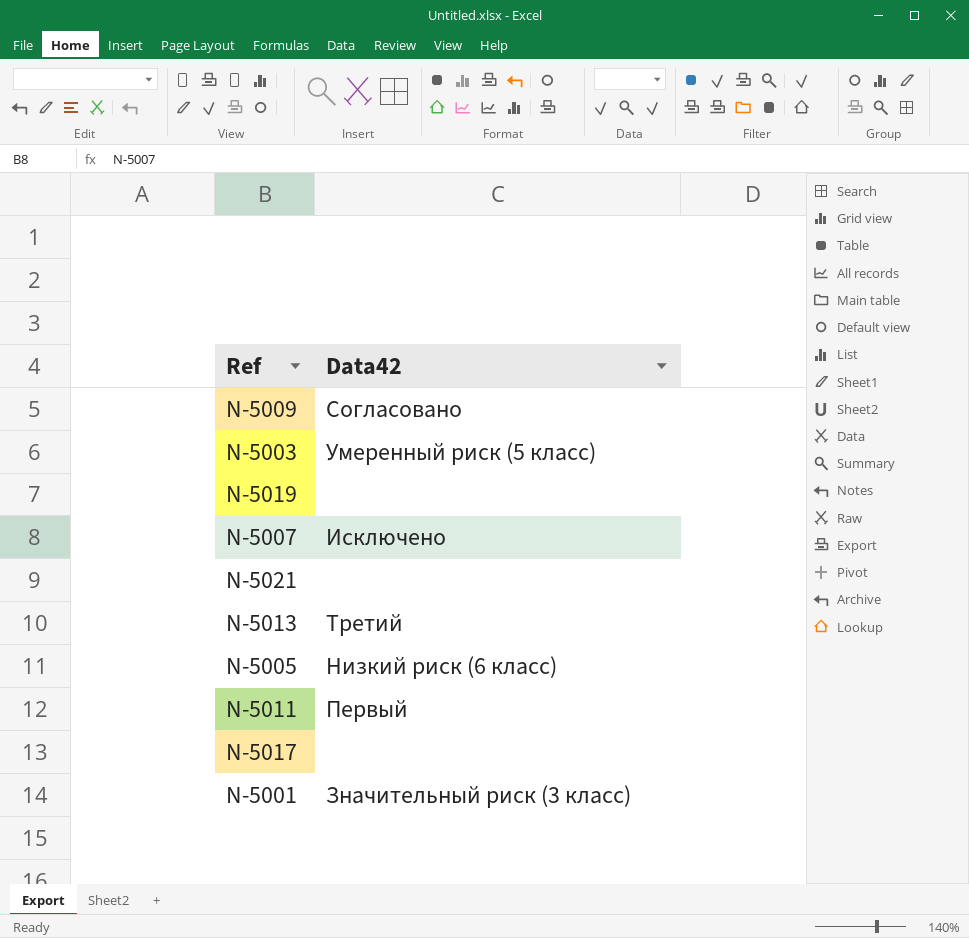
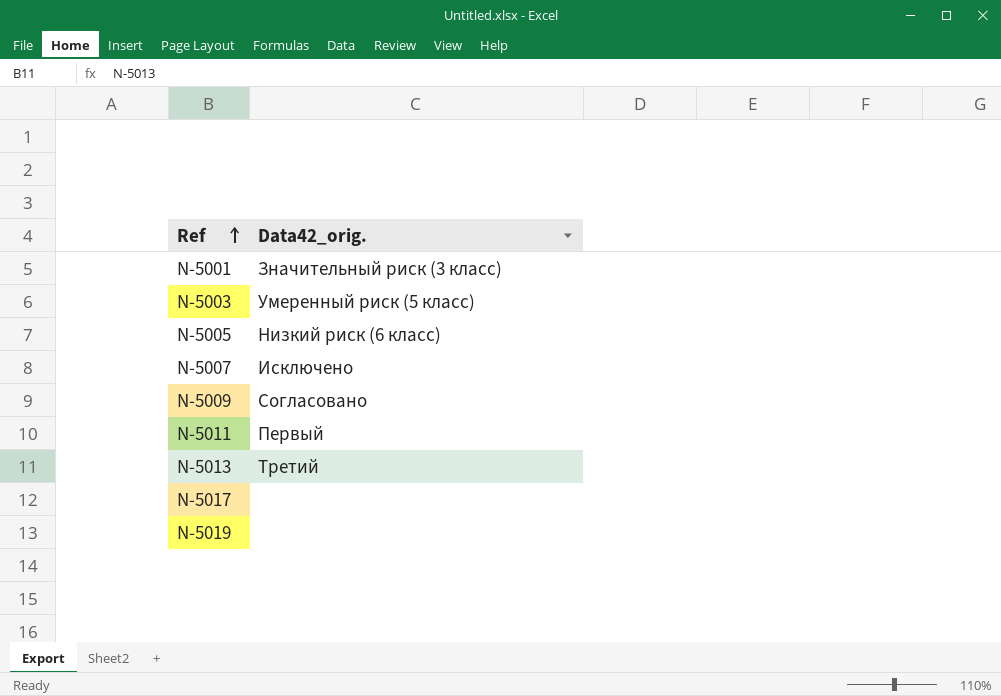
row order: none -> Ref ascending
column name: Data42 -> Data42_orig.
row N-5021: none -> none

